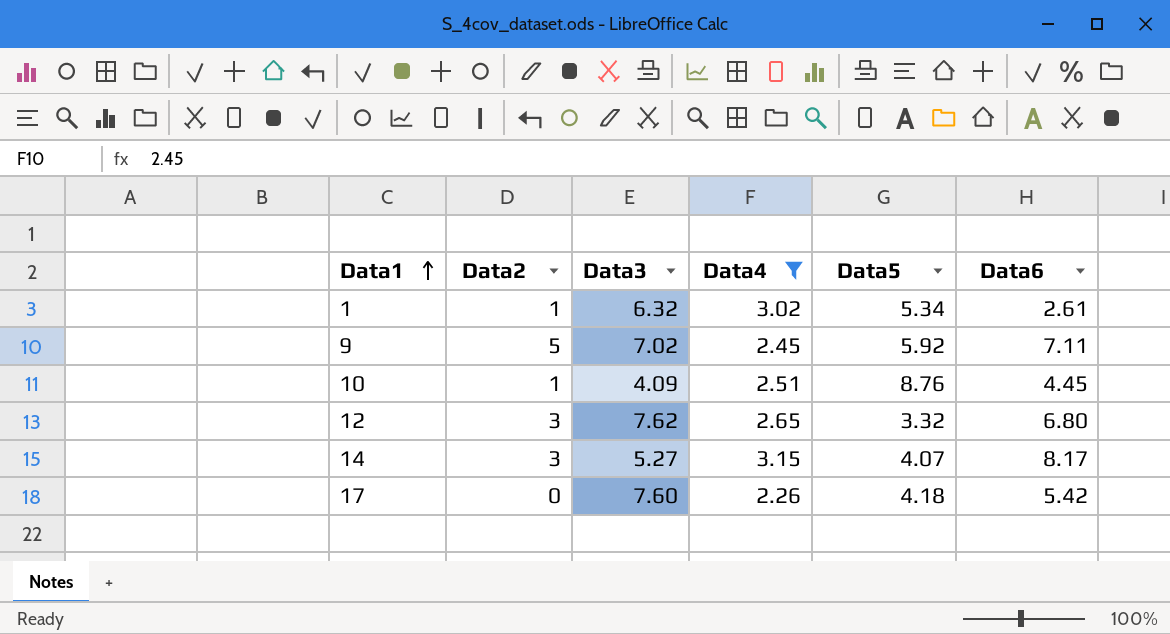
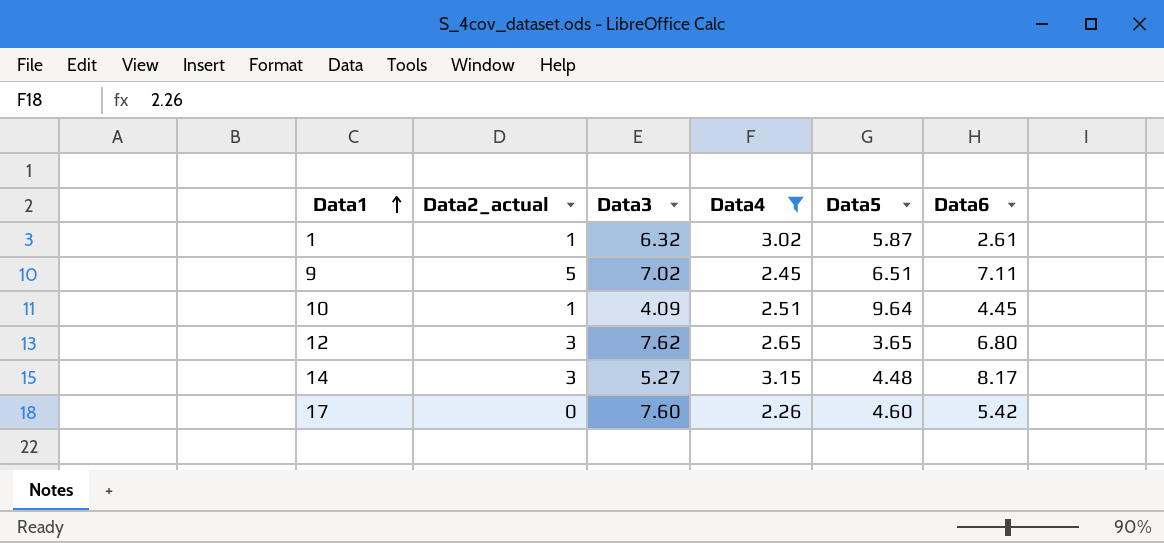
column name: Data2 -> Data2_actual
1 | Data5: 5.34 -> 5.87
9 | Data5: 5.92 -> 6.51
10 | Data5: 8.76 -> 9.64
12 | Data5: 3.32 -> 3.65
14 | Data5: 4.07 -> 4.48
17 | Data5: 4.18 -> 4.60

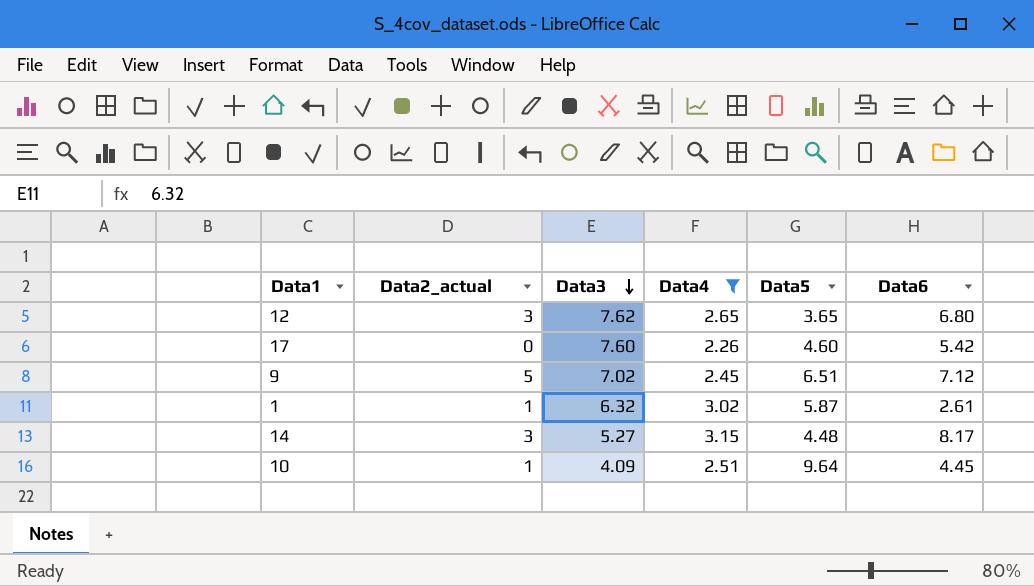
row order: Data1 ascending -> Data3 descending
9 | Data6: 7.11 -> 7.12

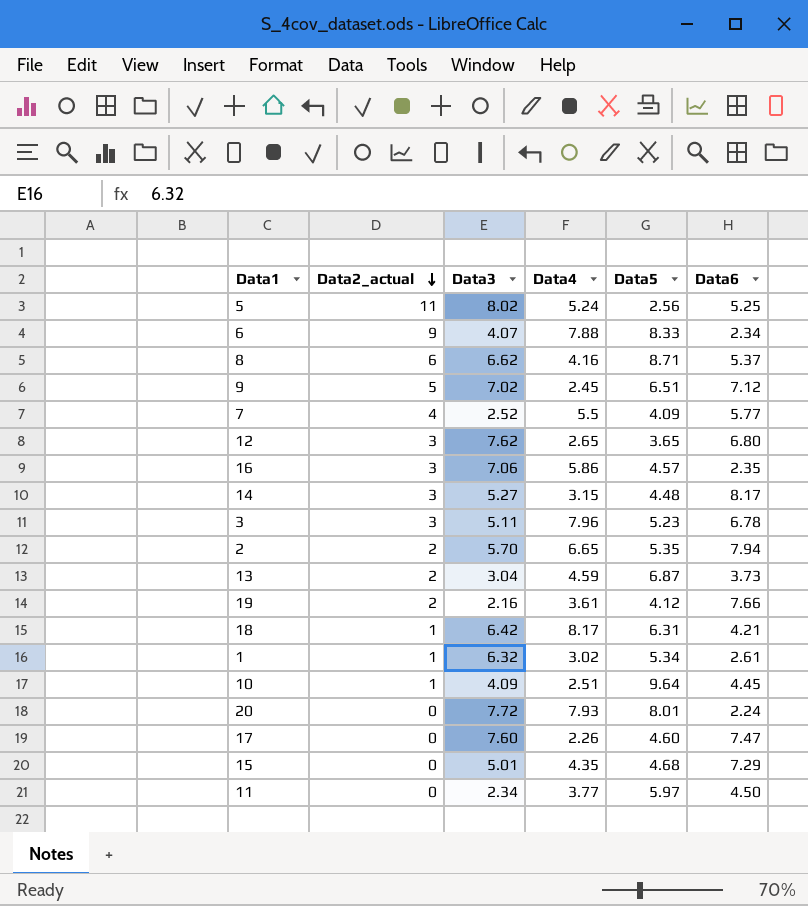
filter: Data4 <= 3.15 -> none
row order: Data3 descending -> Data2_actual descending
1 | Data5: 5.87 -> 5.34
17 | Data6: 5.42 -> 7.47

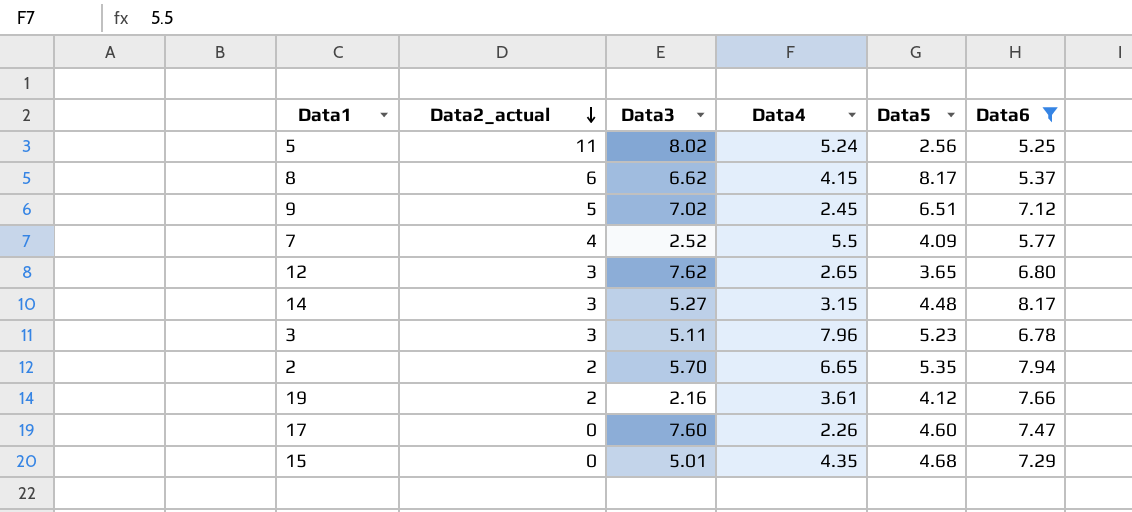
filter: none -> Data6 >= 5.25
8 | Data4: 4.16 -> 4.15
8 | Data5: 8.71 -> 8.17

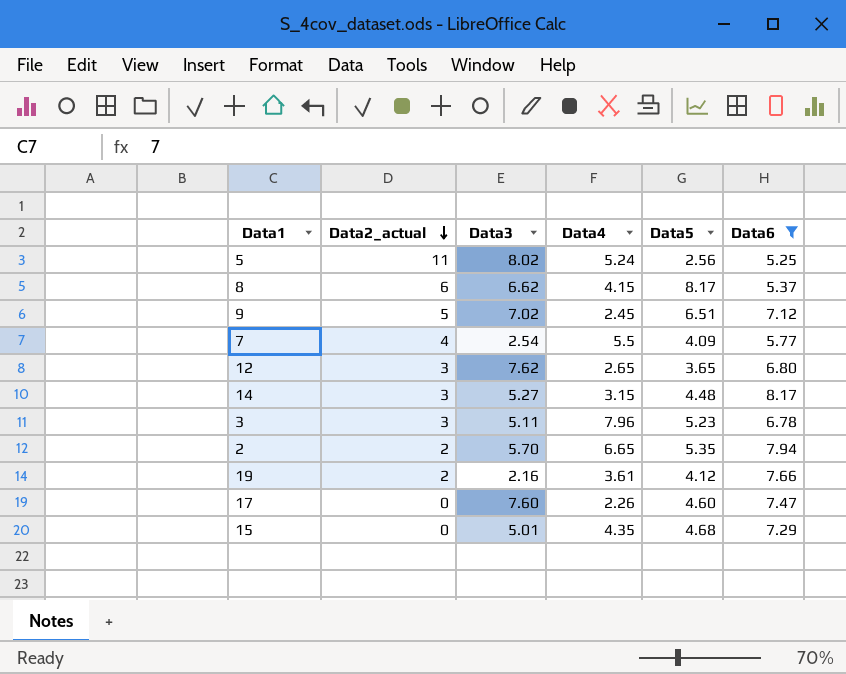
7 | Data3: 2.52 -> 2.54

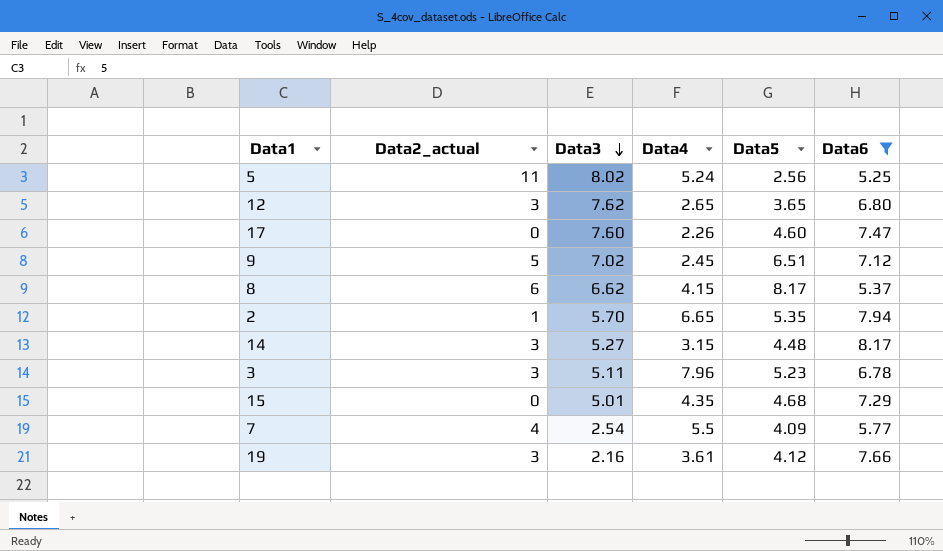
row order: Data2_actual descending -> Data3 descending
2 | Data2_actual: 2 -> 1
19 | Data2_actual: 2 -> 3

